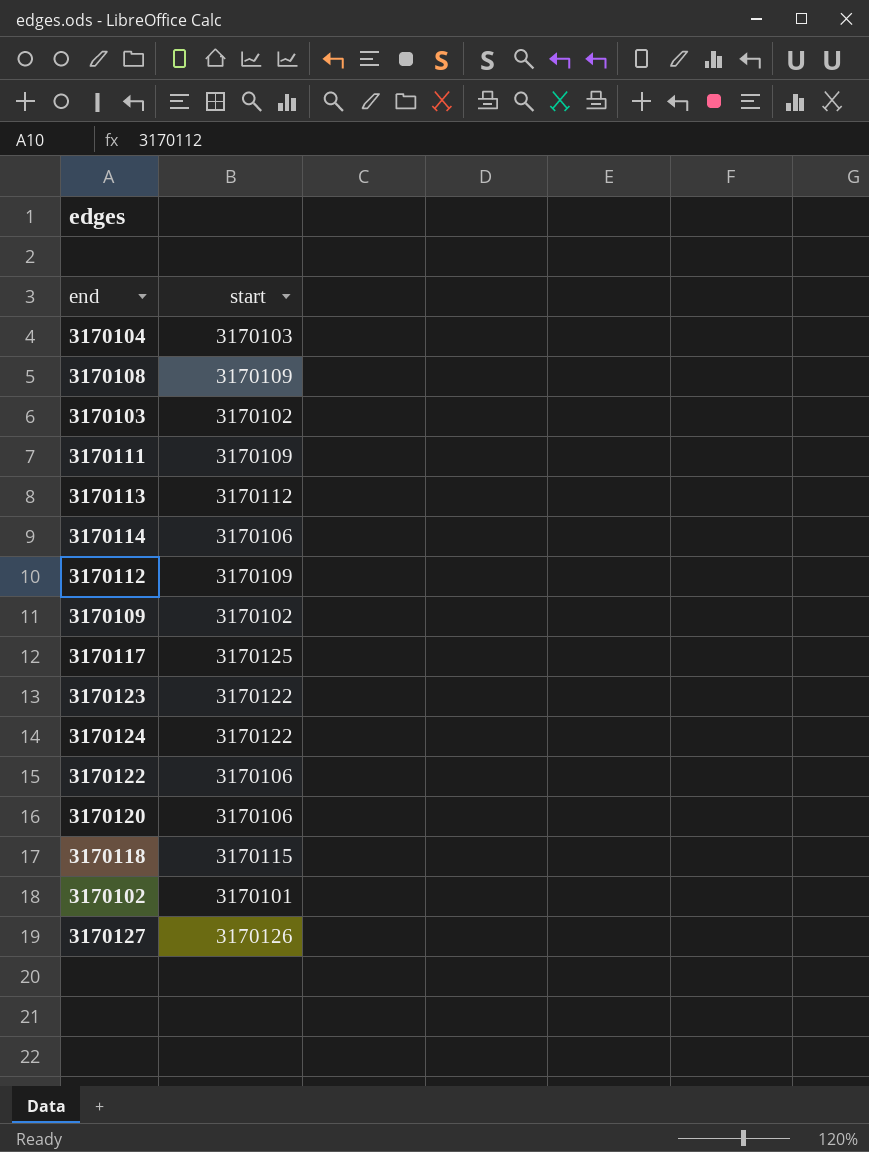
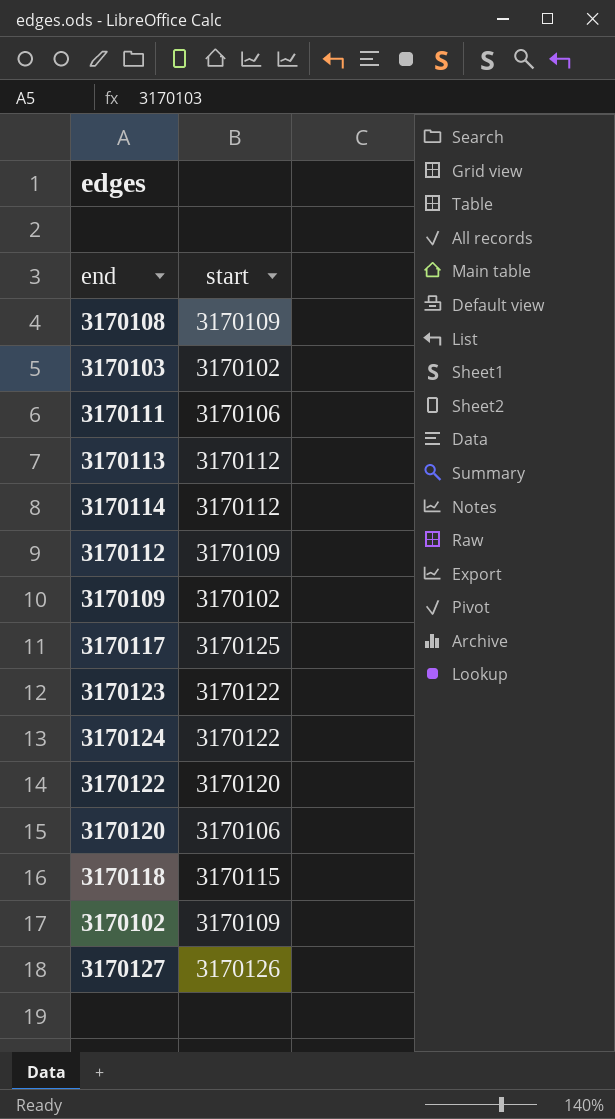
row 3170104: 3170103 -> none
3170111 | start: 3170109 -> 3170106
3170114 | start: 3170106 -> 3170112
3170122 | start: 3170106 -> 3170120
3170102 | start: 3170101 -> 3170109

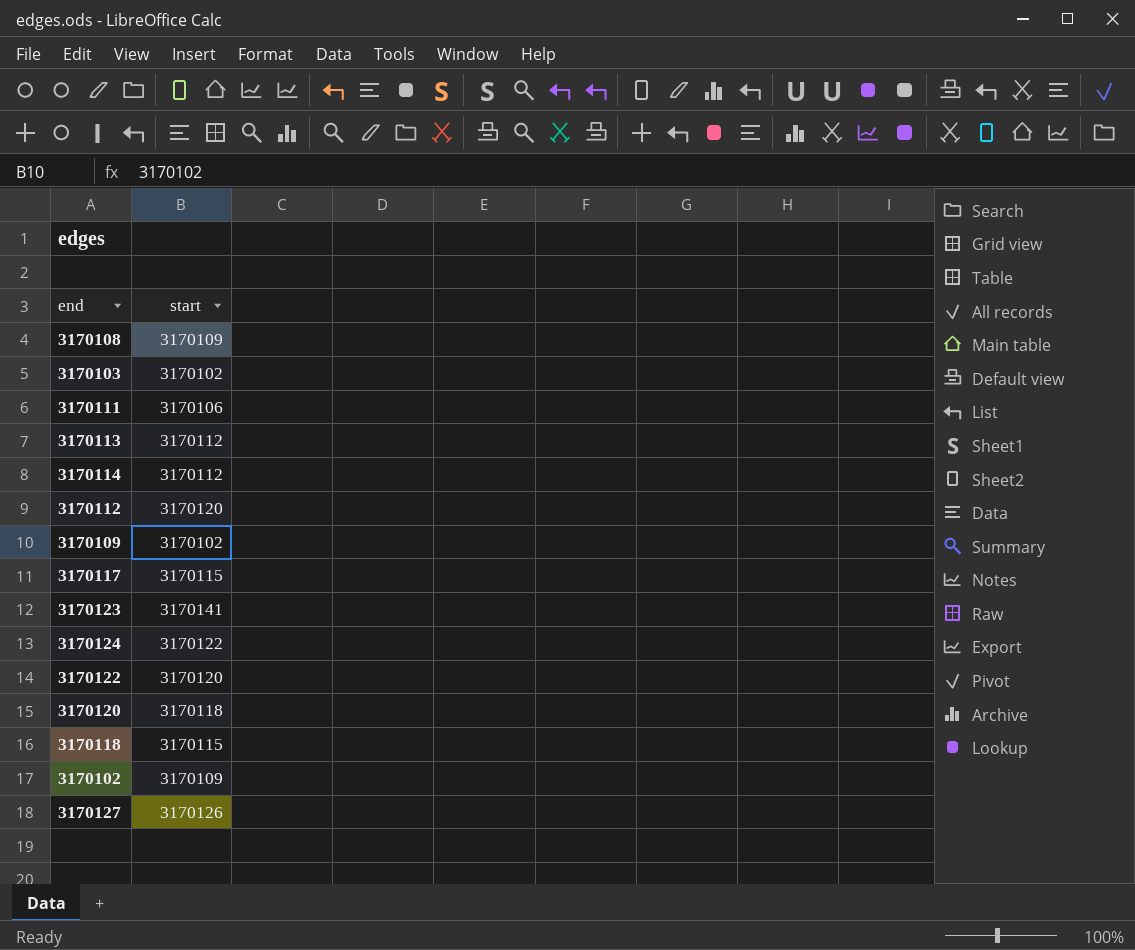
3170112 | start: 3170109 -> 3170120
3170117 | start: 3170125 -> 3170115
3170123 | start: 3170122 -> 3170141
3170120 | start: 3170106 -> 3170118

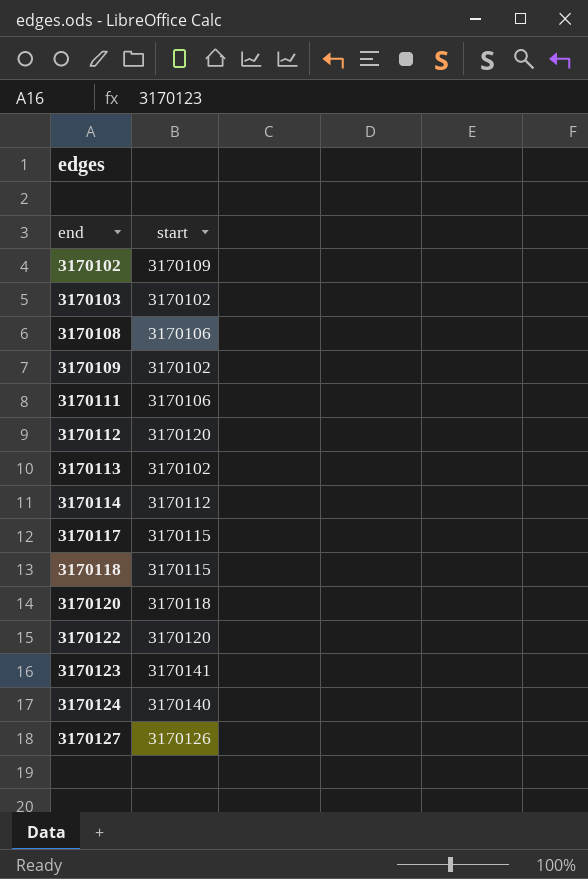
row order: none -> end ascending
3170108 | start: 3170109 -> 3170106
3170113 | start: 3170112 -> 3170102
3170124 | start: 3170122 -> 3170140

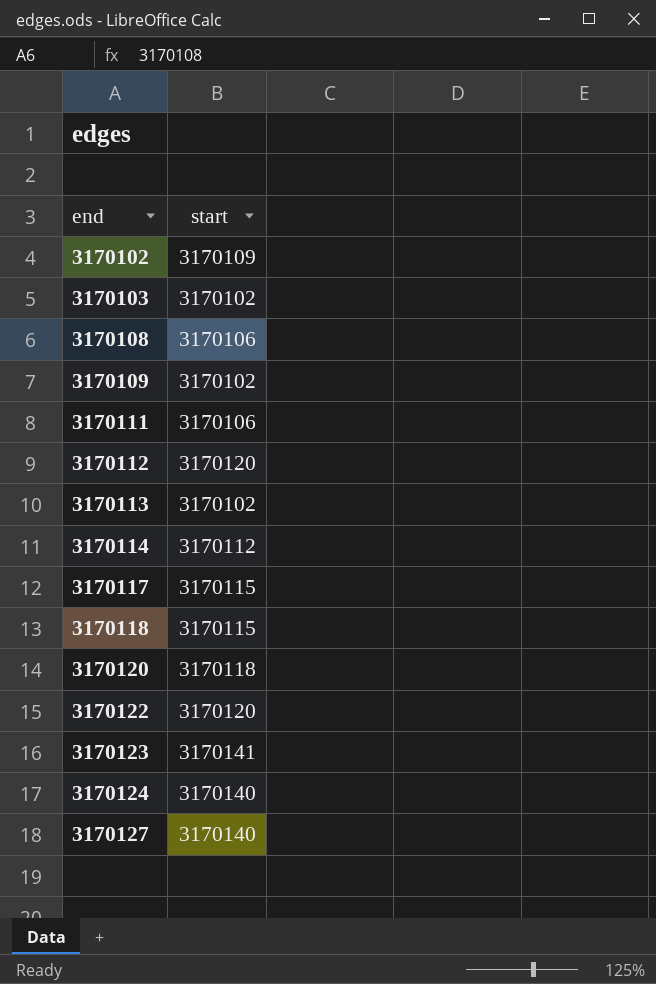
3170127 | start: 3170126 -> 3170140

